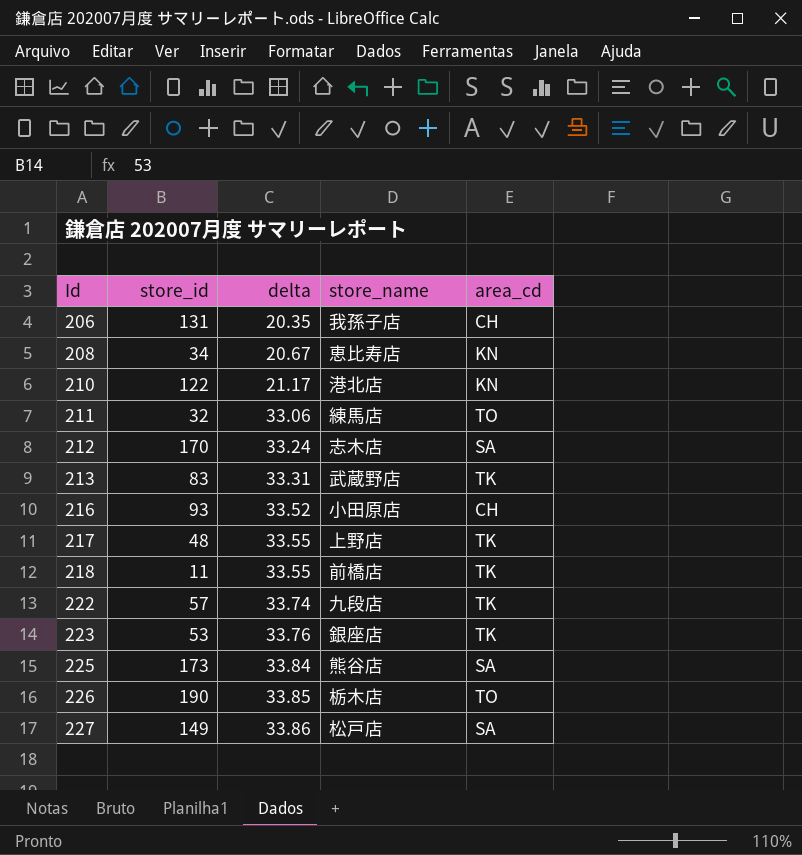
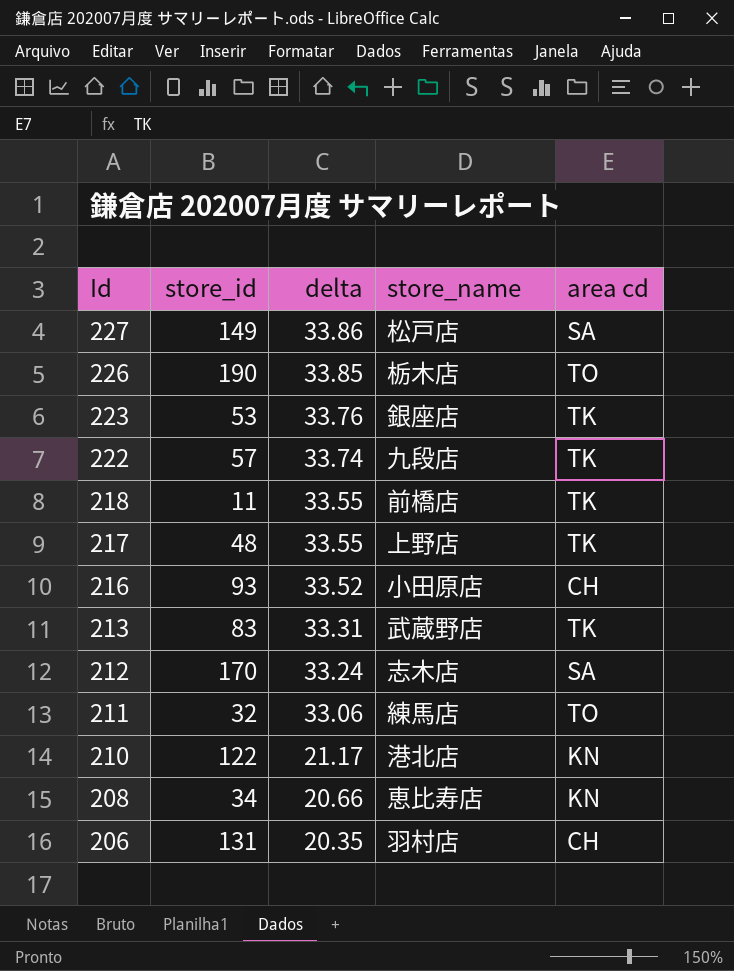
row order: Id ascending -> Id descending
column name: area_cd -> area cd
row 225: 173 | 33.84 | 熊谷店 | SA -> none
208 | delta: 20.67 -> 20.66
206 | store_name: 我孫子店 -> 羽村店

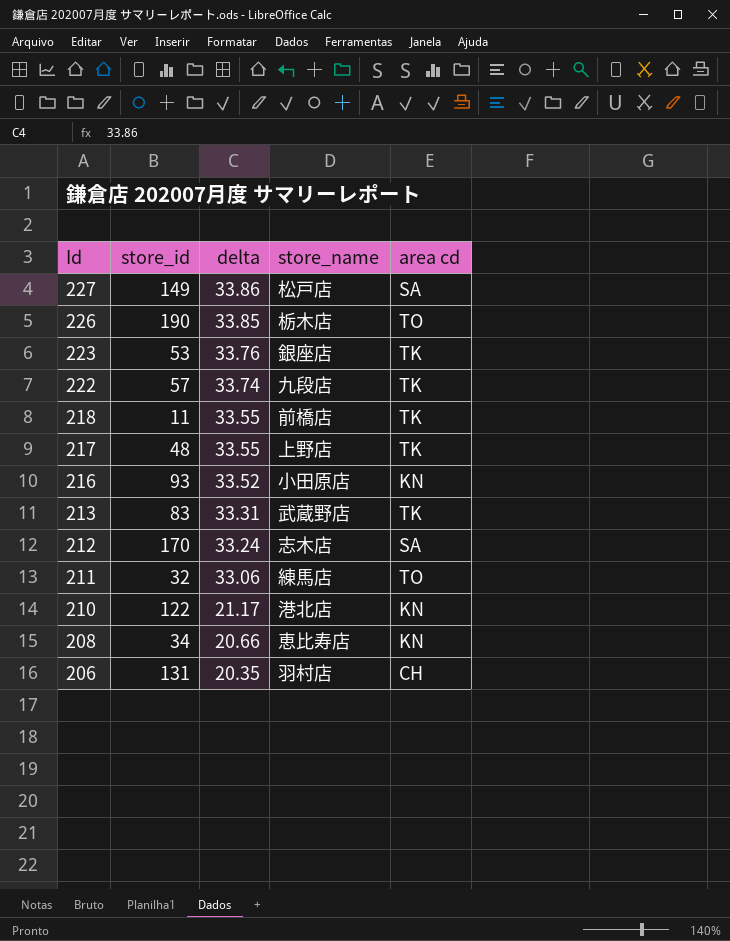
216 | area cd: CH -> KN

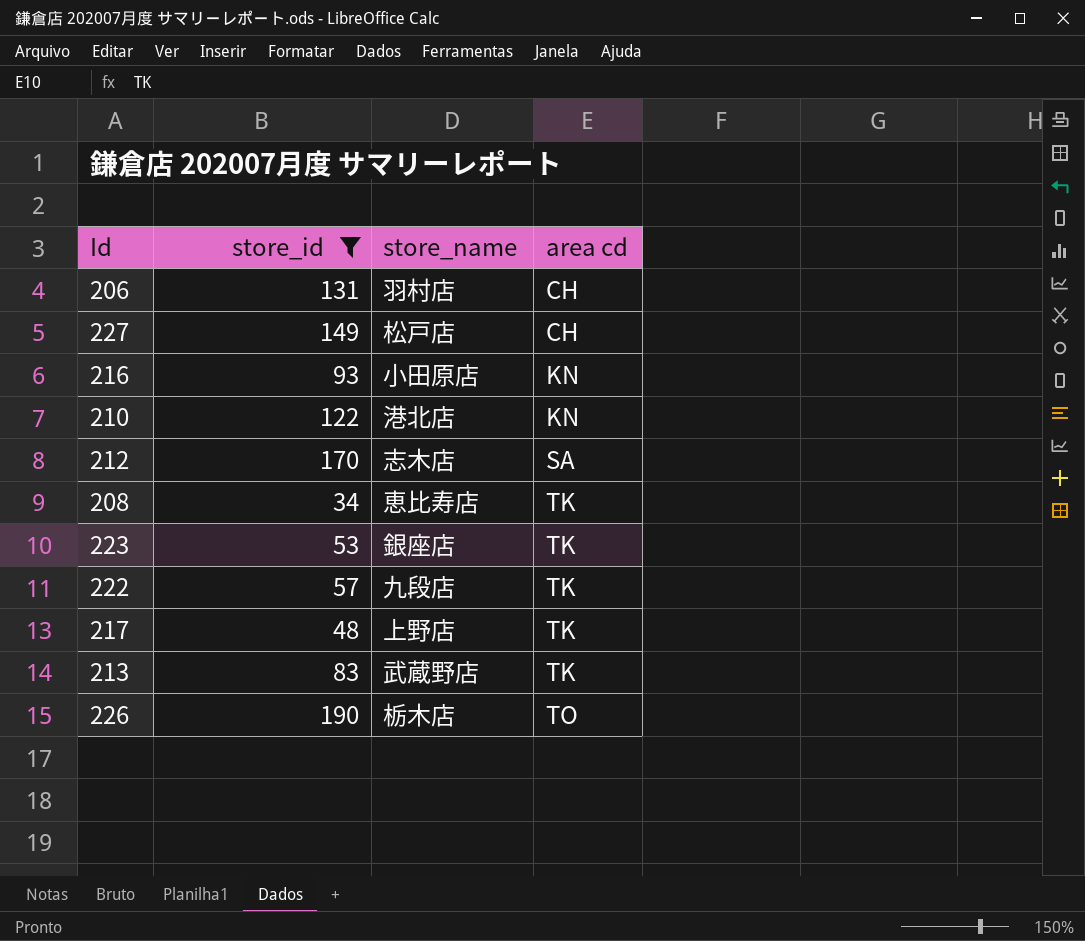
filter: none -> store_id >= 34
row order: Id descending -> area cd ascending
column delta | position: 3 -> none
227 | area cd: SA -> CH
208 | area cd: KN -> TK

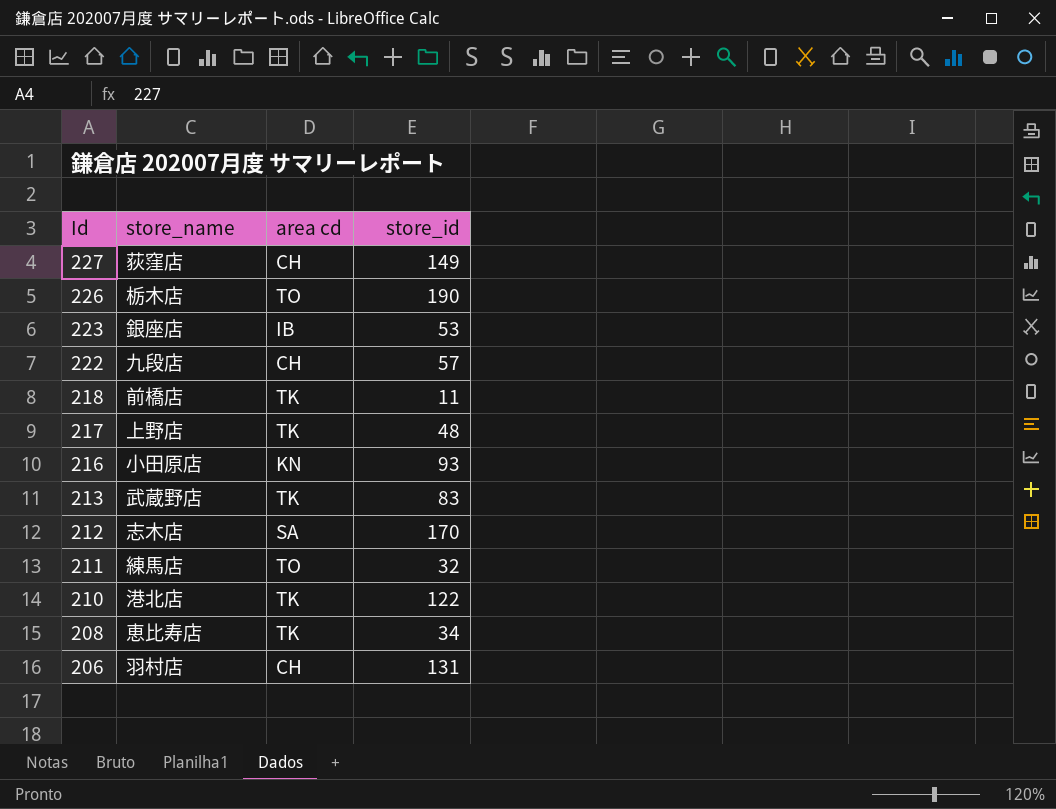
filter: store_id >= 34 -> none
row order: area cd ascending -> Id descending
column store_id | position: 2 -> 4
227 | store_name: 松戸店 -> 荻窪店
223 | area cd: TK -> IB
222 | area cd: TK -> CH
210 | area cd: KN -> TK

